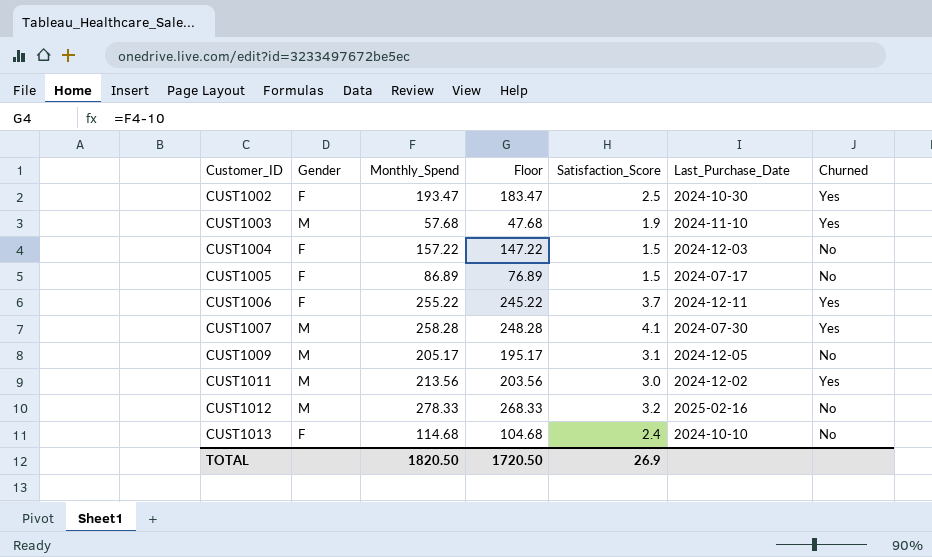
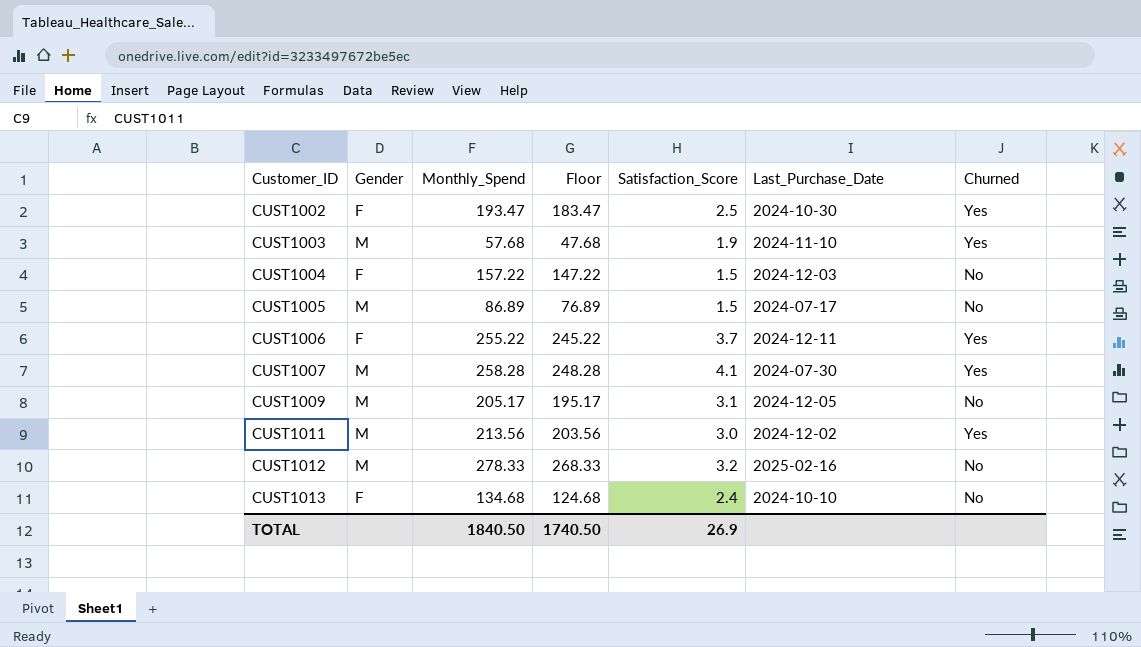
CUST1005 | Gender: F -> M
CUST1013 | Monthly_Spend: 114.68 -> 134.68
CUST1013 | Floor: 104.68 -> 124.68
TOTAL | Monthly_Spend: 1820.50 -> 1840.50
TOTAL | Floor: 1720.50 -> 1740.50

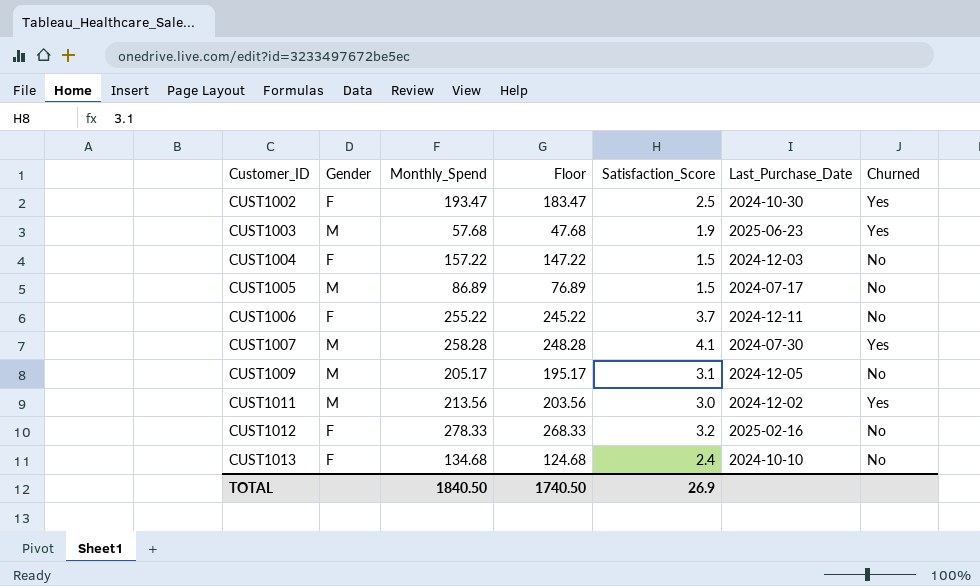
CUST1003 | Last_Purchase_Date: 2024-11-10 -> 2025-06-23
CUST1006 | Churned: Yes -> No
CUST1012 | Gender: M -> F

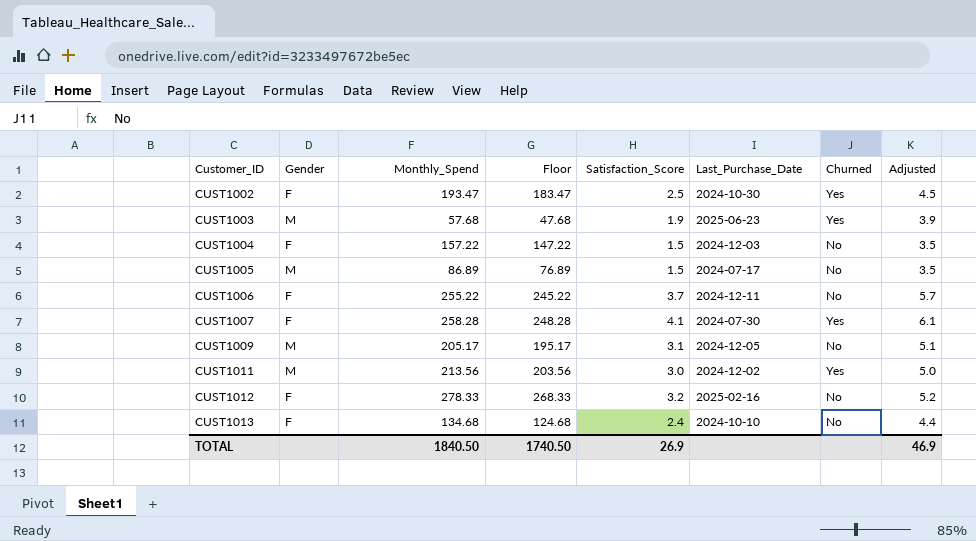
column Adjusted | formula: none -> [Satisfaction_Score] + 2
CUST1007 | Gender: M -> F

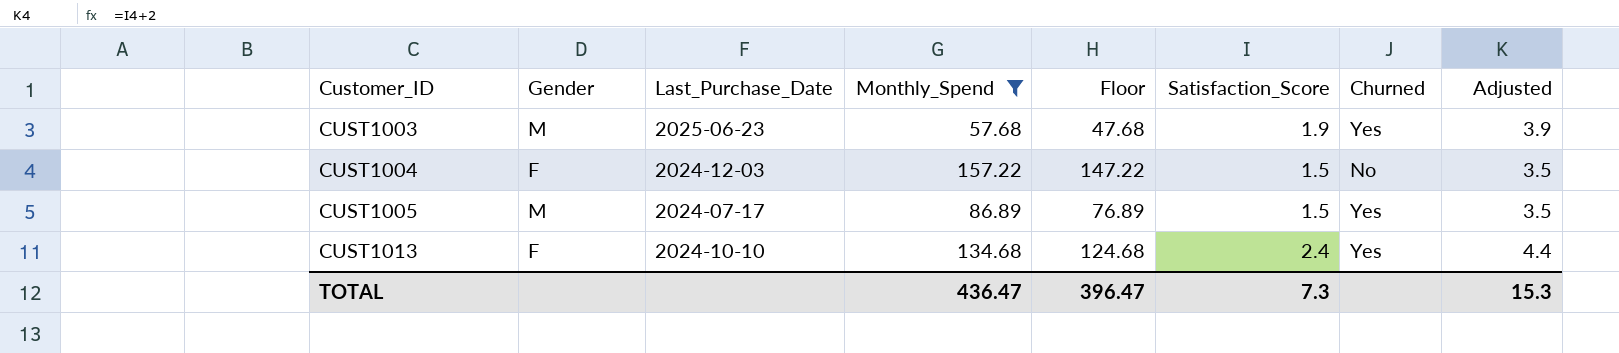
filter: none -> Monthly_Spend <= 157.22
column Last_Purchase_Date | position: 6 -> 3
CUST1005 | Churned: No -> Yes
CUST1013 | Churned: No -> Yes
TOTAL | Monthly_Spend: 1840.50 -> 436.47
TOTAL | Floor: 1740.50 -> 396.47
TOTAL | Satisfaction_Score: 26.9 -> 7.3
TOTAL | Adjusted: 46.9 -> 15.3

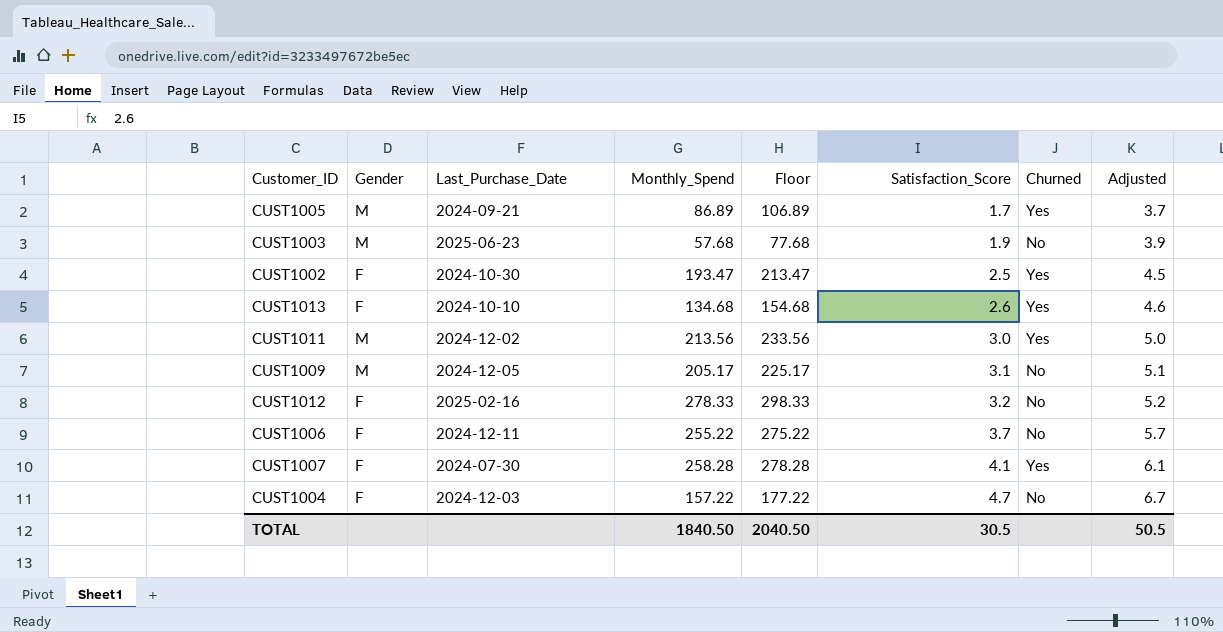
filter: Monthly_Spend <= 157.22 -> none
row order: Customer_ID ascending -> Satisfaction_Score ascending
column Floor | formula: [Monthly_Spend] - 10 -> [Monthly_Spend] + 20
CUST1005 | Last_Purchase_Date: 2024-07-17 -> 2024-09-21
CUST1005 | Satisfaction_Score: 1.5 -> 1.7
CUST1005 | Adjusted: 3.5 -> 3.7
CUST1003 | Churned: Yes -> No
CUST1013 | Satisfaction_Score: 2.4 -> 2.6
CUST1013 | Adjusted: 4.4 -> 4.6
CUST1004 | Satisfaction_Score: 1.5 -> 4.7
CUST1004 | Adjusted: 3.5 -> 6.7
TOTAL | Monthly_Spend: 436.47 -> 1840.50
TOTAL | Floor: 396.47 -> 2040.50
TOTAL | Satisfaction_Score: 7.3 -> 30.5
TOTAL | Adjusted: 15.3 -> 50.5

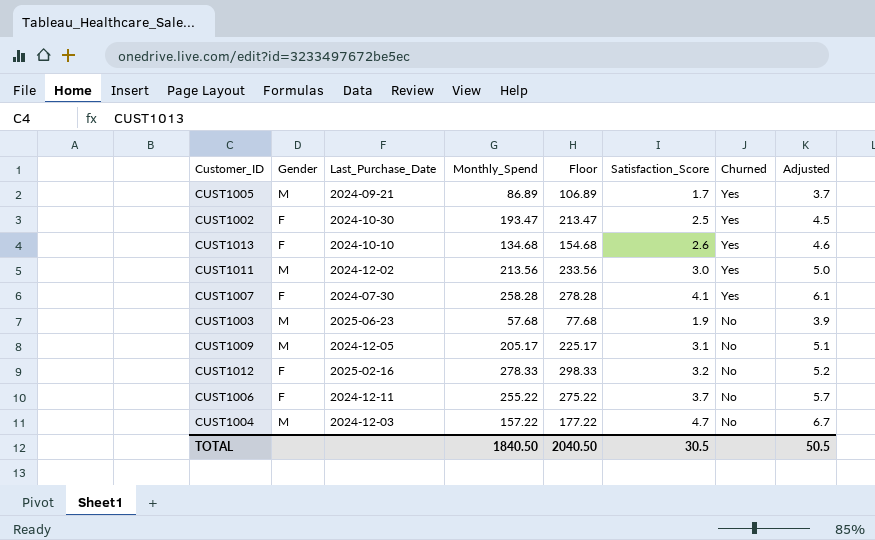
row order: Satisfaction_Score ascending -> Churned descending
CUST1004 | Gender: F -> M

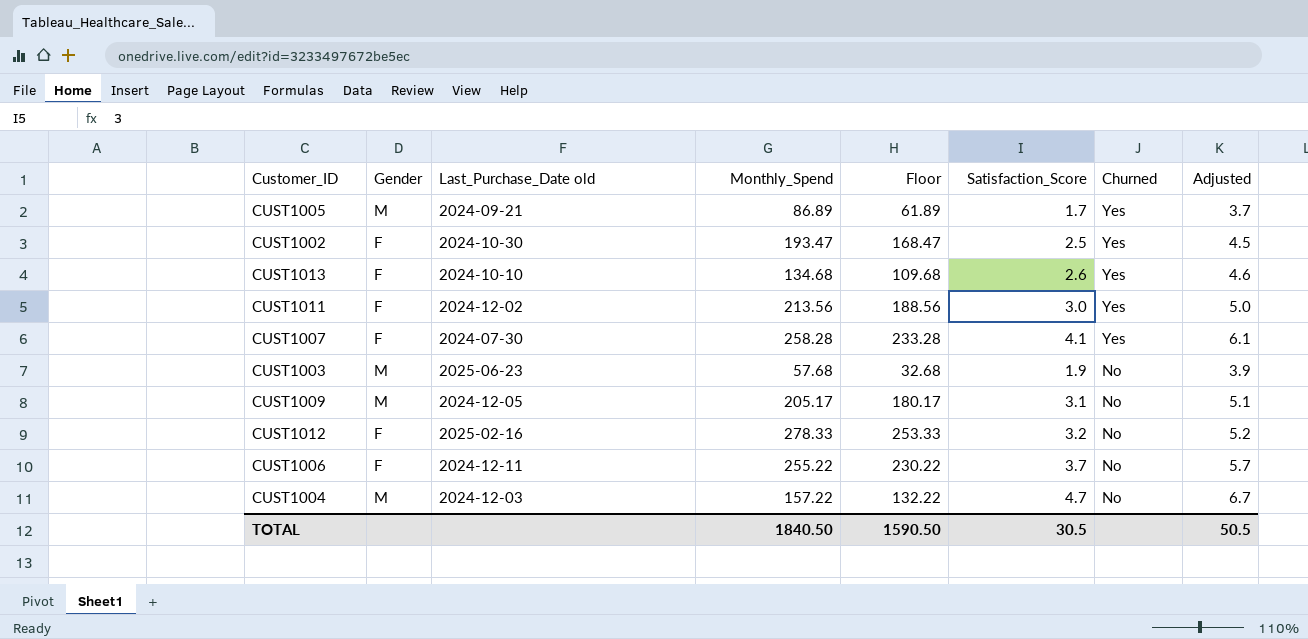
column name: Last_Purchase_Date -> Last_Purchase_Date old
column Floor | formula: [Monthly_Spend] + 20 -> [Monthly_Spend] - 25
CUST1011 | Gender: M -> F
TOTAL | Floor: 2040.50 -> 1590.50

